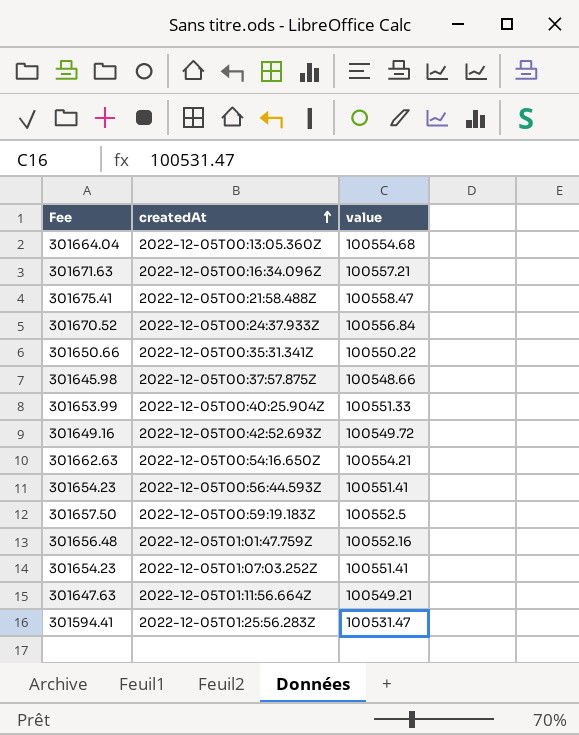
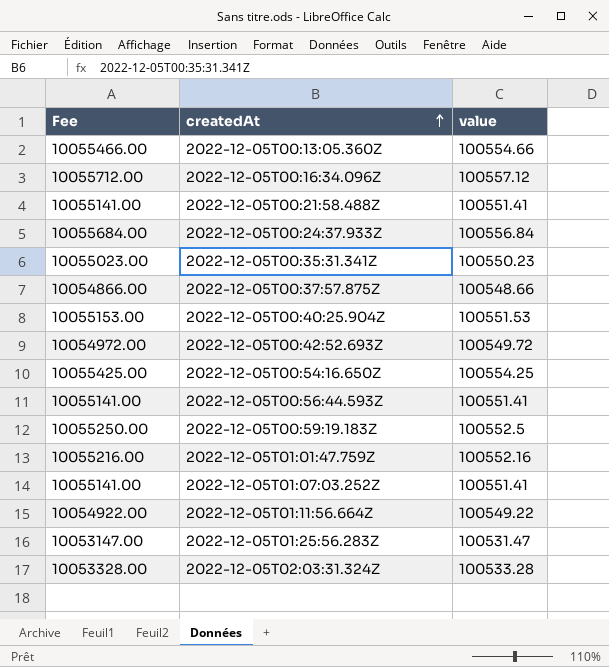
column Fee | formula: [value] * 3 -> [value] * 100
2022-12-05T00:13:05.360Z | value: 100554.68 -> 100554.66
2022-12-05T00:16:34.096Z | value: 100557.21 -> 100557.12
2022-12-05T00:21:58.488Z | value: 100558.47 -> 100551.41
2022-12-05T00:35:31.341Z | value: 100550.22 -> 100550.23
2022-12-05T00:40:25.904Z | value: 100551.33 -> 100551.53
2022-12-05T00:54:16.650Z | value: 100554.21 -> 100554.25
2022-12-05T01:11:56.664Z | value: 100549.21 -> 100549.22
row 2022-12-05T02:03:31.324Z: none -> 10053328.00 | 100533.28

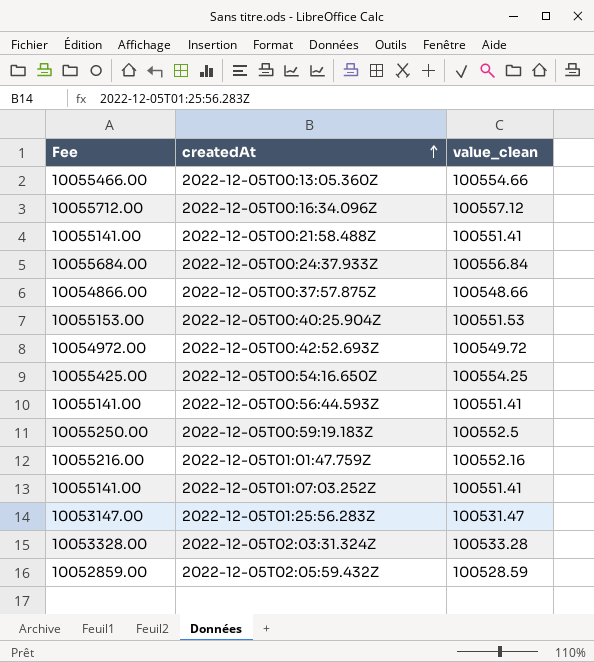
column name: value -> value_clean
row 2022-12-05T00:35:31.341Z: 10055023.00 | 100550.23 -> none
row 2022-12-05T01:11:56.664Z: 10054922.00 | 100549.22 -> none
row 2022-12-05T02:05:59.432Z: none -> 10052859.00 | 100528.59

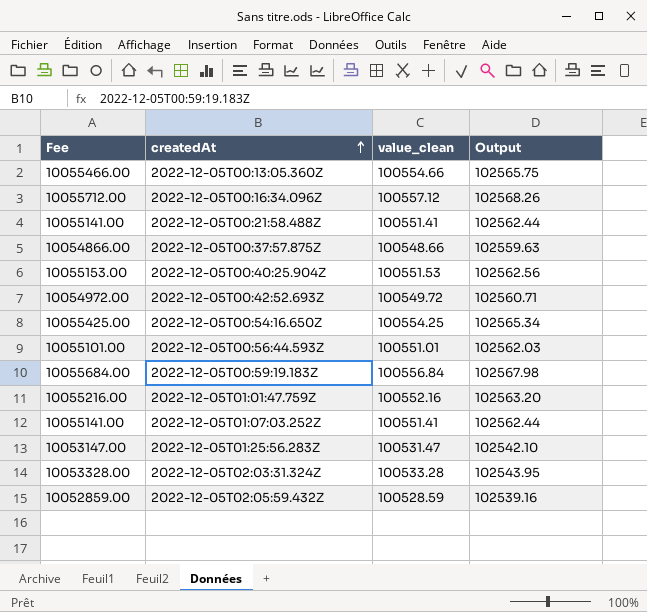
column Output | formula: none -> [value_clean] * 1.02
row 2022-12-05T00:24:37.933Z: 10055684.00 | 100556.84 -> none
2022-12-05T00:56:44.593Z | Fee: 10055141.00 -> 10055101.00
2022-12-05T00:56:44.593Z | value_clean: 100551.41 -> 100551.01
2022-12-05T00:59:19.183Z | Fee: 10055250.00 -> 10055684.00
2022-12-05T00:59:19.183Z | value_clean: 100552.5 -> 100556.84

